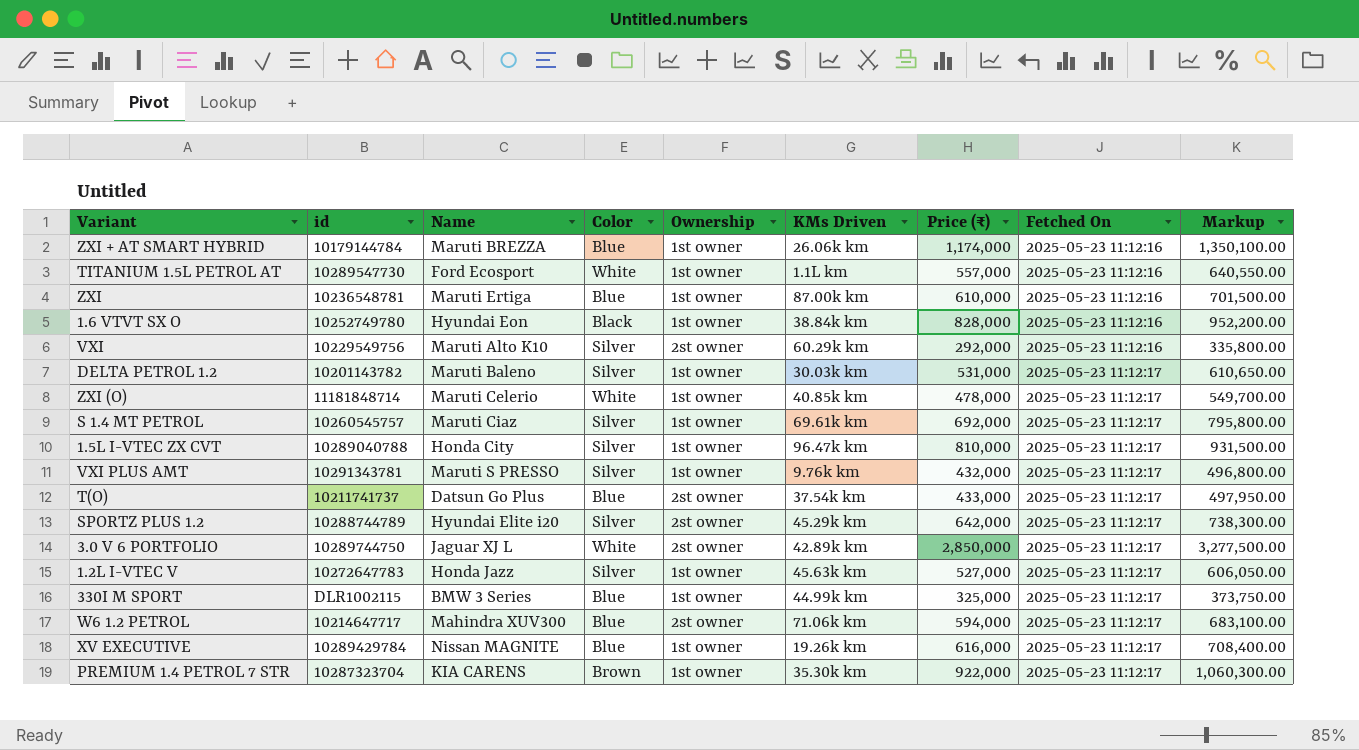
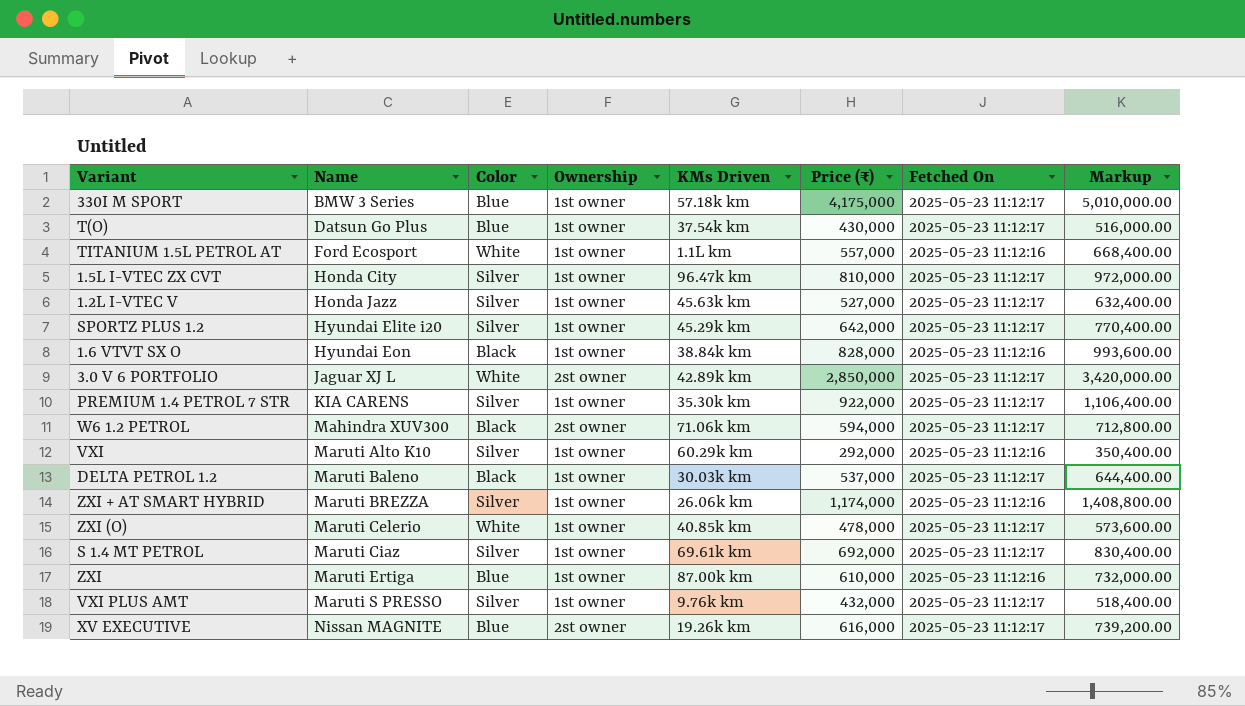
row order: Fetched On ascending -> Name ascending
column id | position: 2 -> none
column Markup | formula: [Price (₹)] * 1.15 -> [Price (₹)] * 1.2
330I M SPORT | KMs Driven: 44.99k km -> 57.18k km
330I M SPORT | Price (₹): 325,000 -> 4,175,000
T(O) | Ownership: 2st owner -> 1st owner
T(O) | Price (₹): 433,000 -> 430,000
SPORTZ PLUS 1.2 | Ownership: 2st owner -> 1st owner
PREMIUM 1.4 PETROL 7 STR | Color: Brown -> Silver
W6 1.2 PETROL | Color: Blue -> Black
VXI | Ownership: 2st owner -> 1st owner
DELTA PETROL 1.2 | Color: Silver -> Black
DELTA PETROL 1.2 | Price (₹): 531,000 -> 537,000
ZXI + AT SMART HYBRID | Color: Blue -> Silver
XV EXECUTIVE | Ownership: 1st owner -> 2st owner

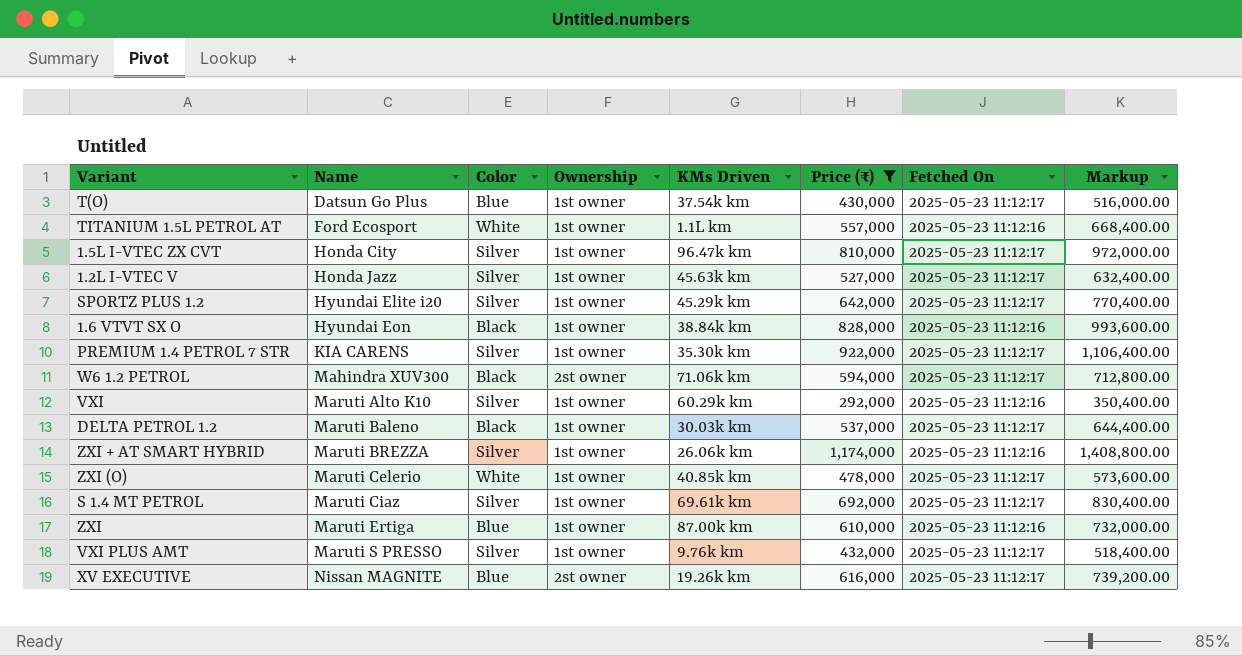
filter: none -> Price (₹) <= 1,174,000

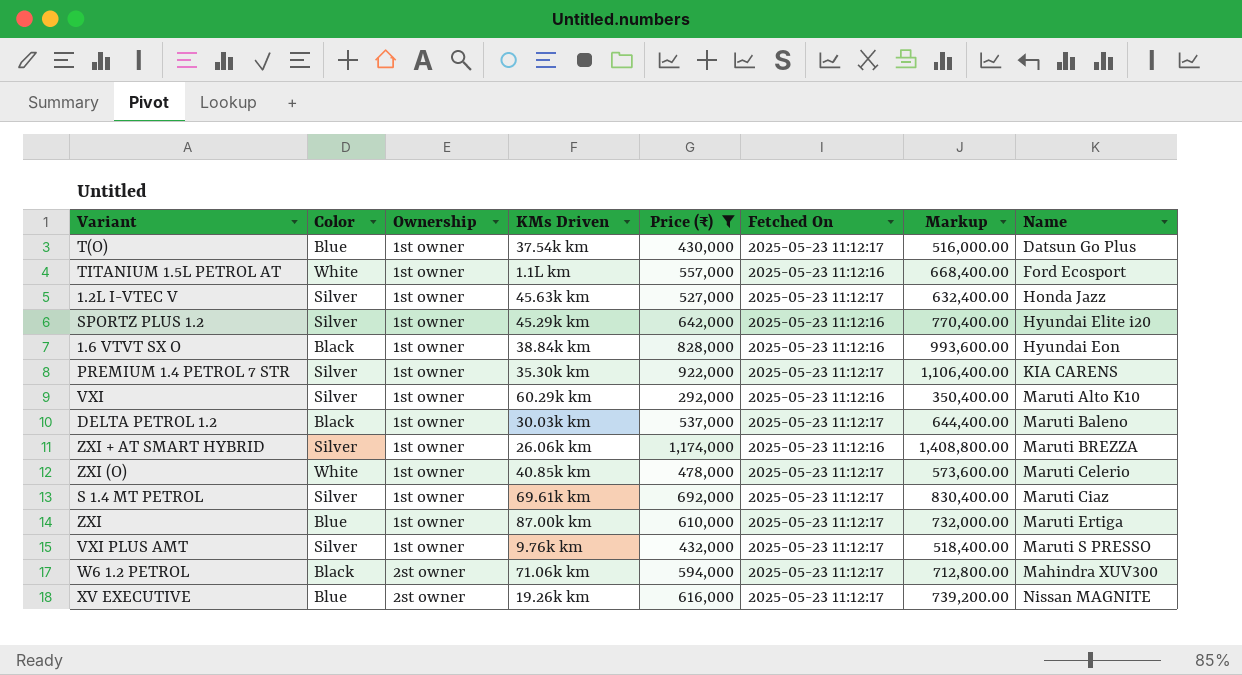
row order: Name ascending -> Ownership ascending
column Name | position: 2 -> 8
row 1.5L I-VTEC ZX CVT: Honda City | Silver | 1st owner | 96.47k km | 810,000 | 2025-05-23 11:12:17 | 972,000.00 -> none
SPORTZ PLUS 1.2 | Fetched On: 2025-05-23 11:12:17 -> 2025-05-23 11:12:16
ZXI | Fetched On: 2025-05-23 11:12:16 -> 2025-05-23 11:12:17

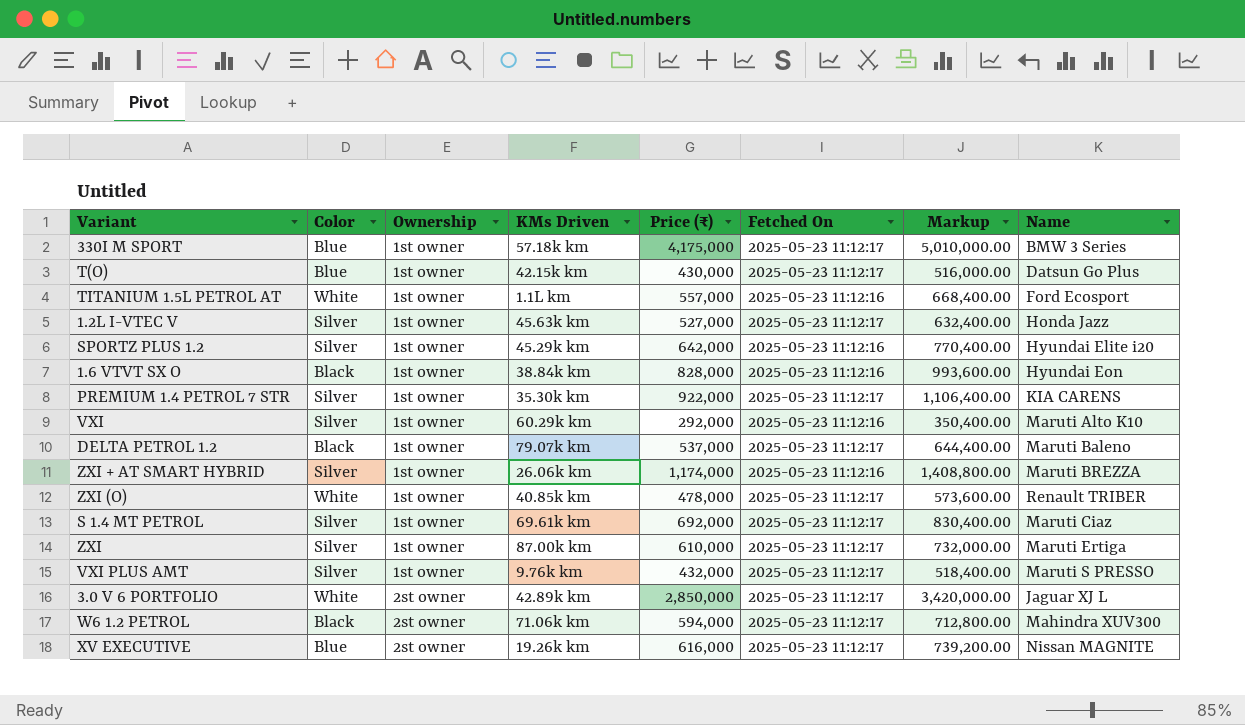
filter: Price (₹) <= 1,174,000 -> none
T(O) | KMs Driven: 37.54k km -> 42.15k km
DELTA PETROL 1.2 | KMs Driven: 30.03k km -> 79.07k km
ZXI (O) | Name: Maruti Celerio -> Renault TRIBER
ZXI | Color: Blue -> Silver

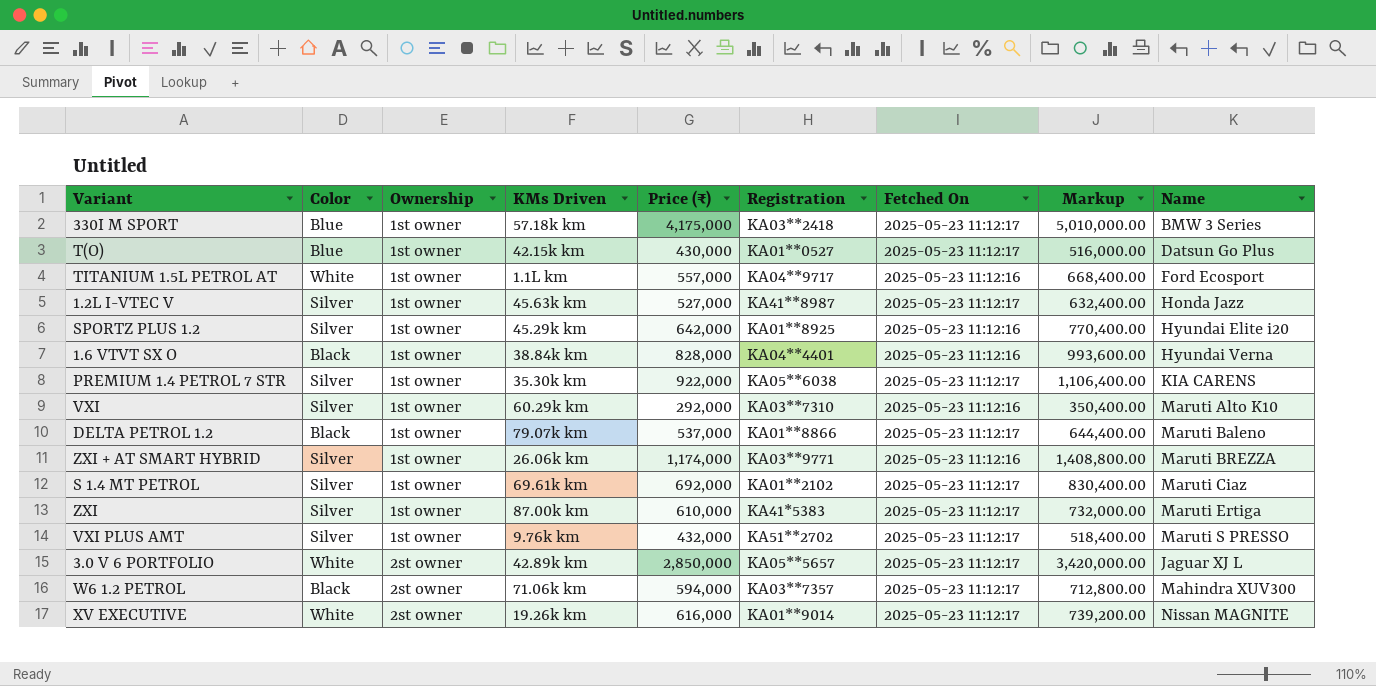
column Registration | position: none -> 6
row ZXI (O): White | 1st owner | 40.85k km | 478,000 | 2025-05-23 11:12:17 | 573,600.00 | Renault TRIBER -> none
1.6 VTVT SX O | Name: Hyundai Eon -> Hyundai Verna
XV EXECUTIVE | Color: Blue -> White

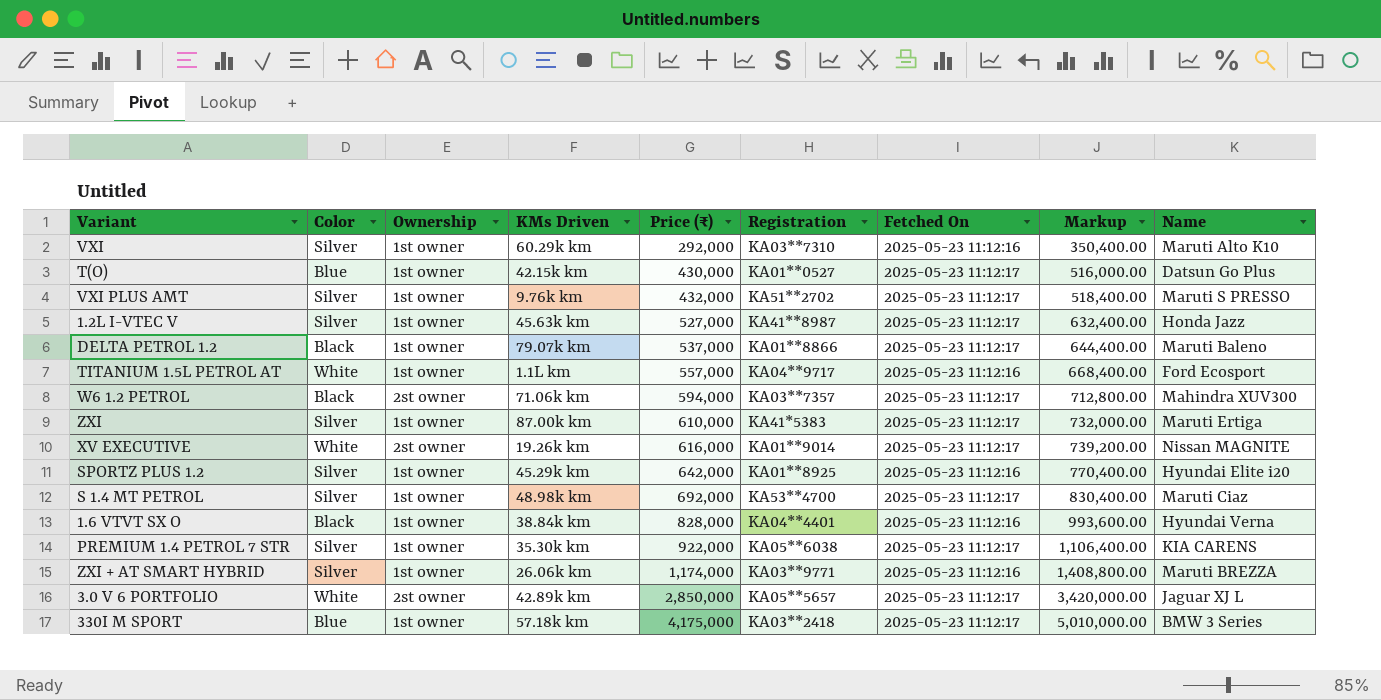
row order: Ownership ascending -> Price (₹) ascending
S 1.4 MT PETROL | KMs Driven: 69.61k km -> 48.98k km
S 1.4 MT PETROL | Registration: KA01**2102 -> KA53**4700

